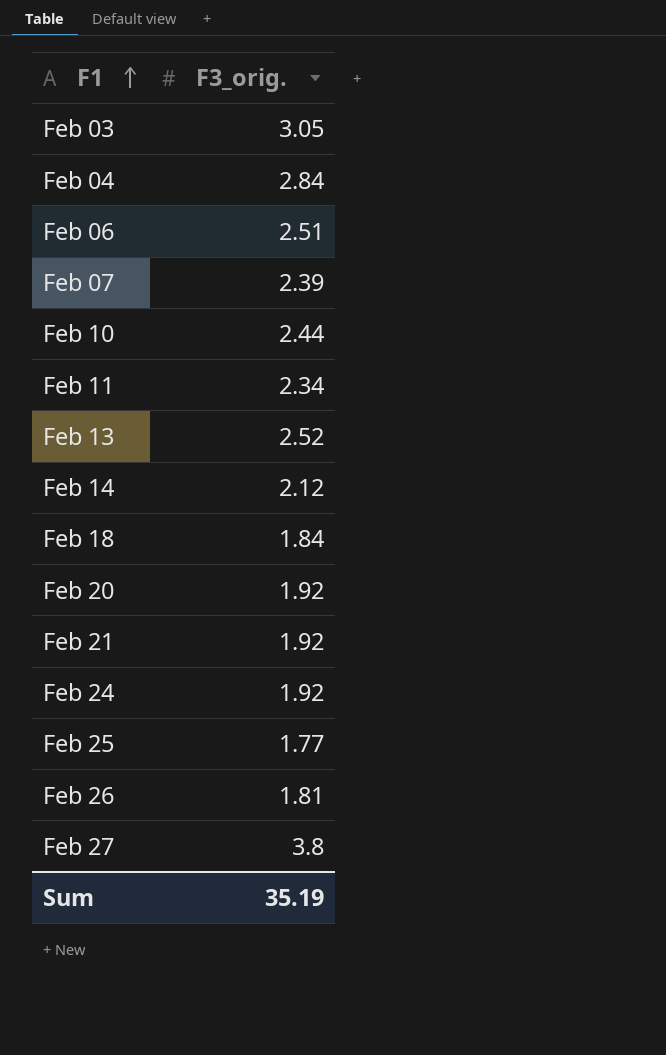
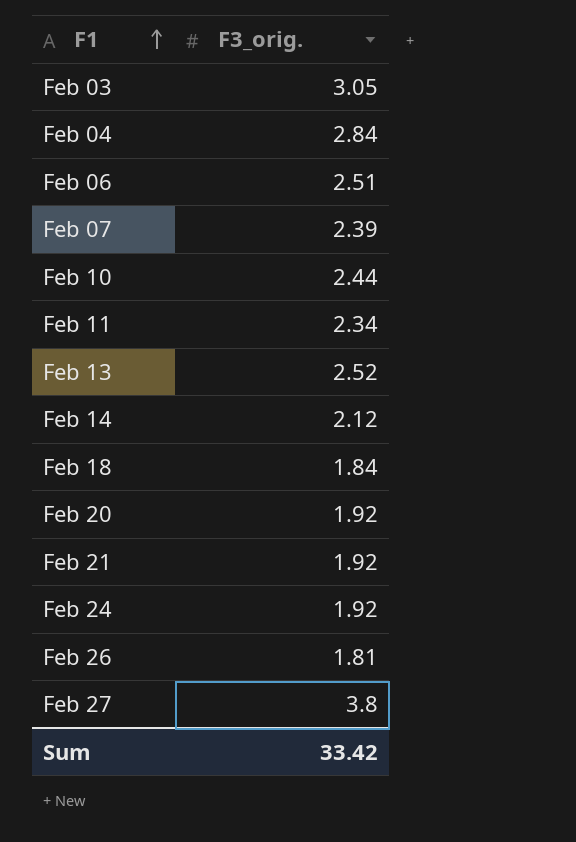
row Feb 25: 1.77 -> none
Sum | F3_orig.: 35.19 -> 33.42

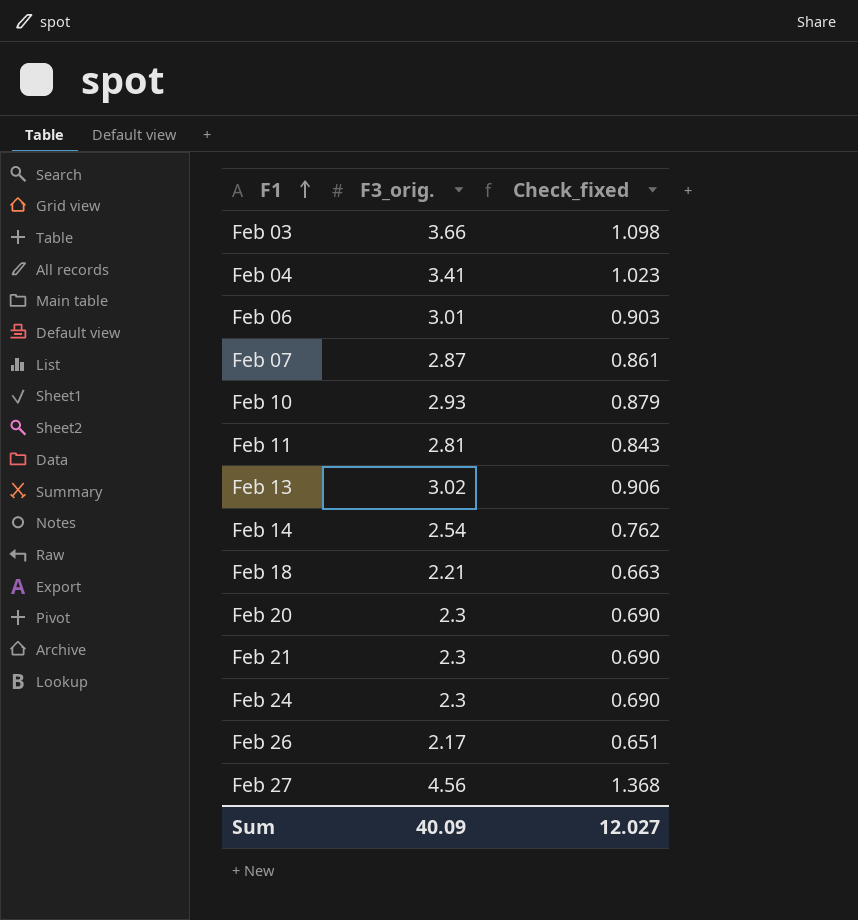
column Check_fixed | formula: none -> [F3_orig.] * 0.3
Feb 03 | F3_orig.: 3.05 -> 3.66
Feb 04 | F3_orig.: 2.84 -> 3.41
Feb 06 | F3_orig.: 2.51 -> 3.01
Feb 07 | F3_orig.: 2.39 -> 2.87
Feb 10 | F3_orig.: 2.44 -> 2.93
Feb 11 | F3_orig.: 2.34 -> 2.81
Feb 13 | F3_orig.: 2.52 -> 3.02
Feb 14 | F3_orig.: 2.12 -> 2.54
Feb 18 | F3_orig.: 1.84 -> 2.21
Feb 20 | F3_orig.: 1.92 -> 2.3
Feb 21 | F3_orig.: 1.92 -> 2.3
Feb 24 | F3_orig.: 1.92 -> 2.3
Feb 26 | F3_orig.: 1.81 -> 2.17
Feb 27 | F3_orig.: 3.8 -> 4.56
Sum | F3_orig.: 33.42 -> 40.09

